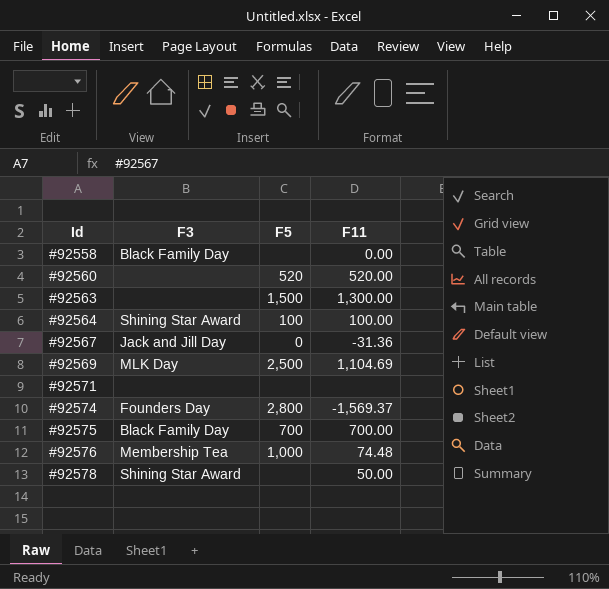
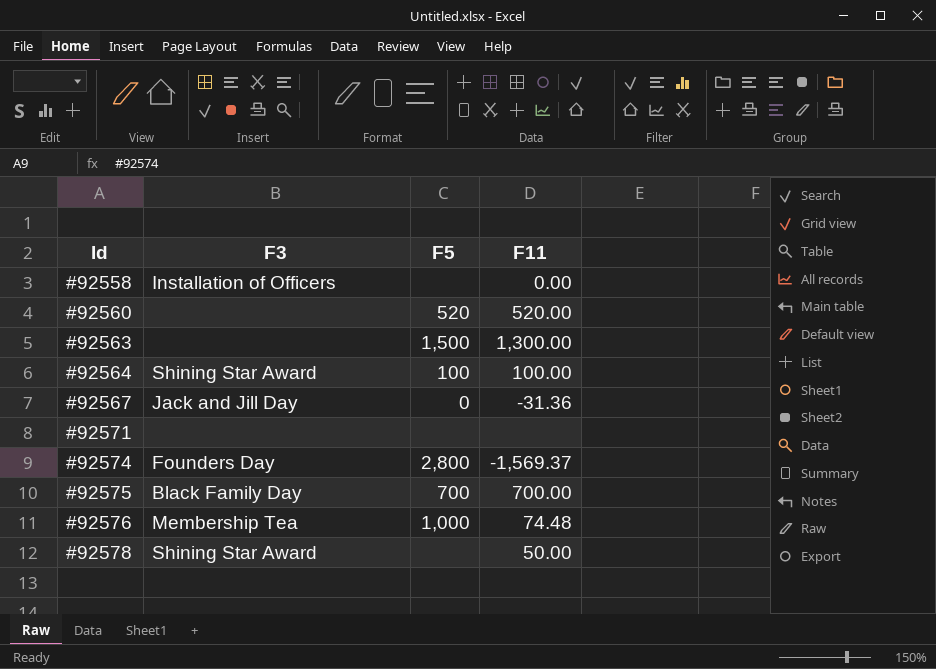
row #92569: MLK Day | 2,500 | 1,104.69 -> none
#92558 | F3: Black Family Day -> Installation of Officers

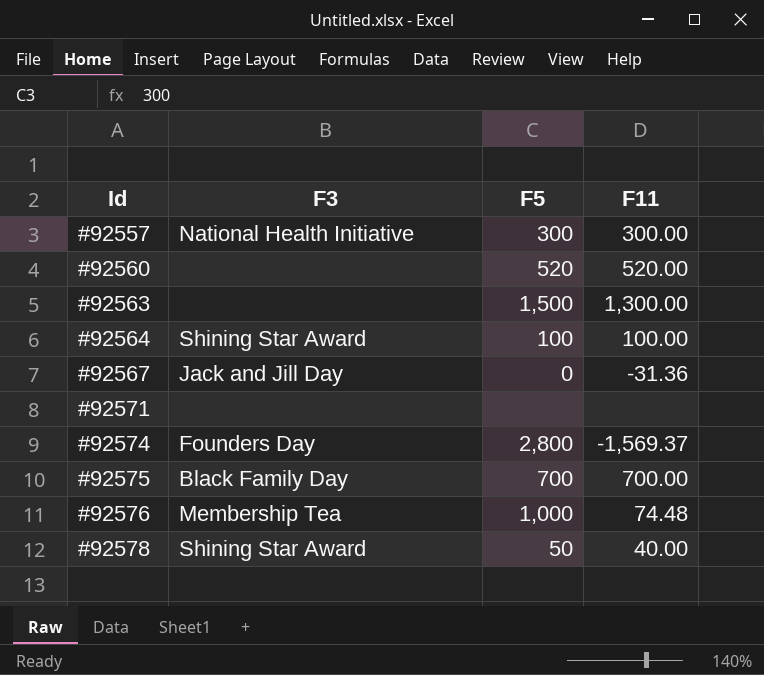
row #92558: Installation of Officers | none | 0.00 -> none
row #92557: none -> National Health Initiative | 300 | 300.00
#92578 | F5: none -> 50
#92578 | F11: 50.00 -> 40.00

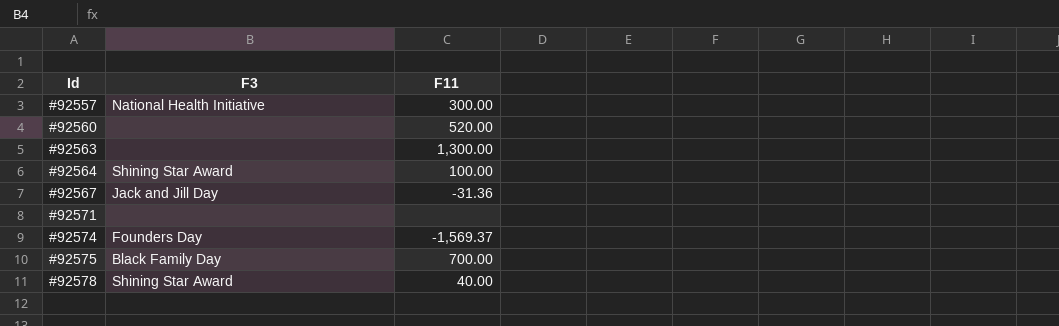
column F5 | position: 3 -> none
row #92576: Membership Tea | 1,000 | 74.48 -> none

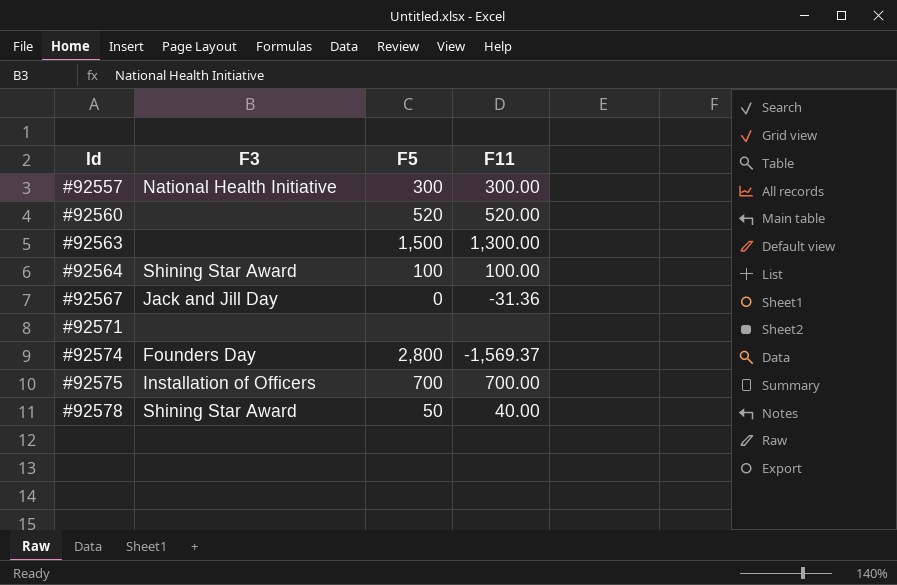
column F5 | position: none -> 3
#92575 | F3: Black Family Day -> Installation of Officers

